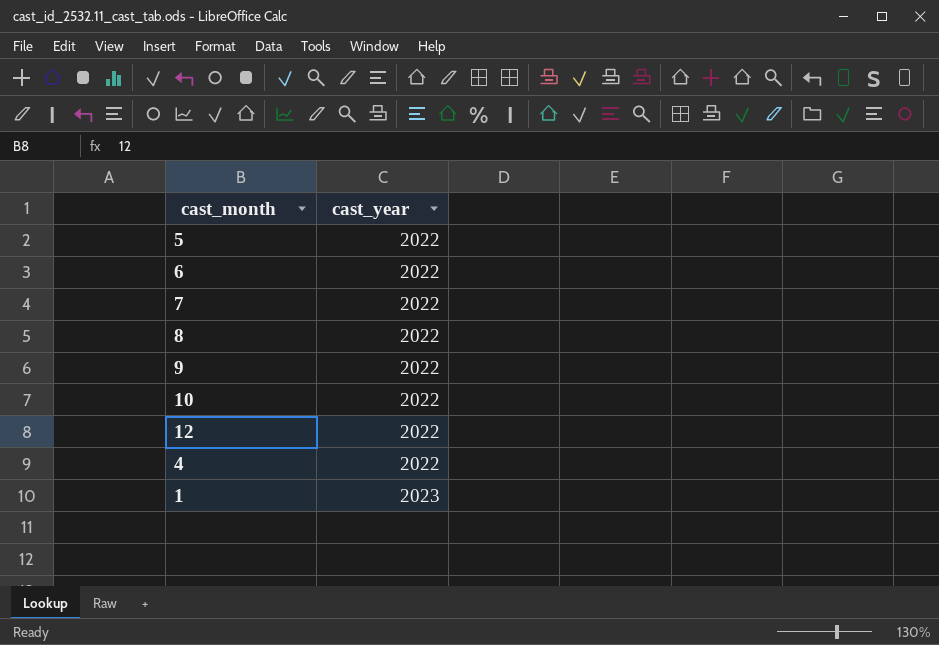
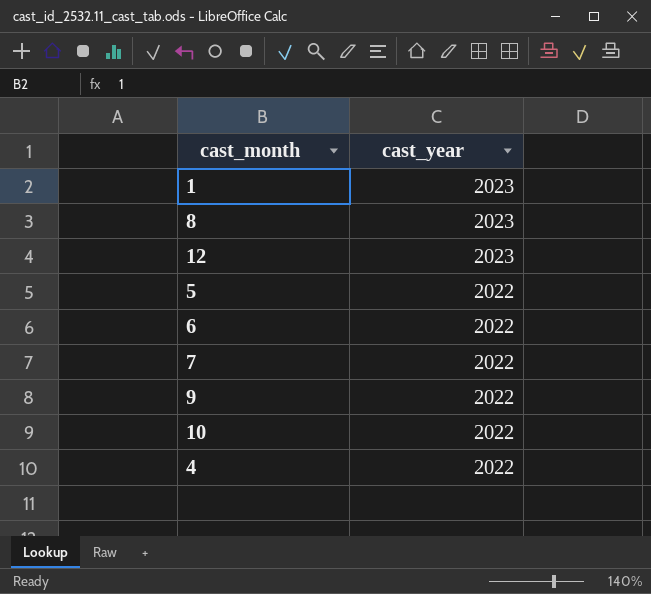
row order: cast_year ascending -> cast_year descending
8 | cast_year: 2022 -> 2023
12 | cast_year: 2022 -> 2023

